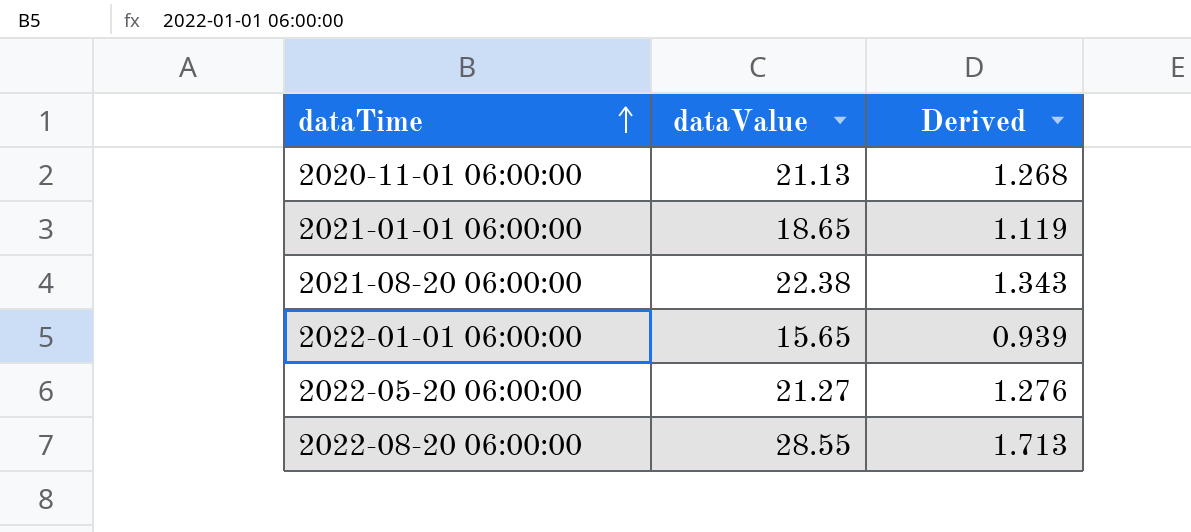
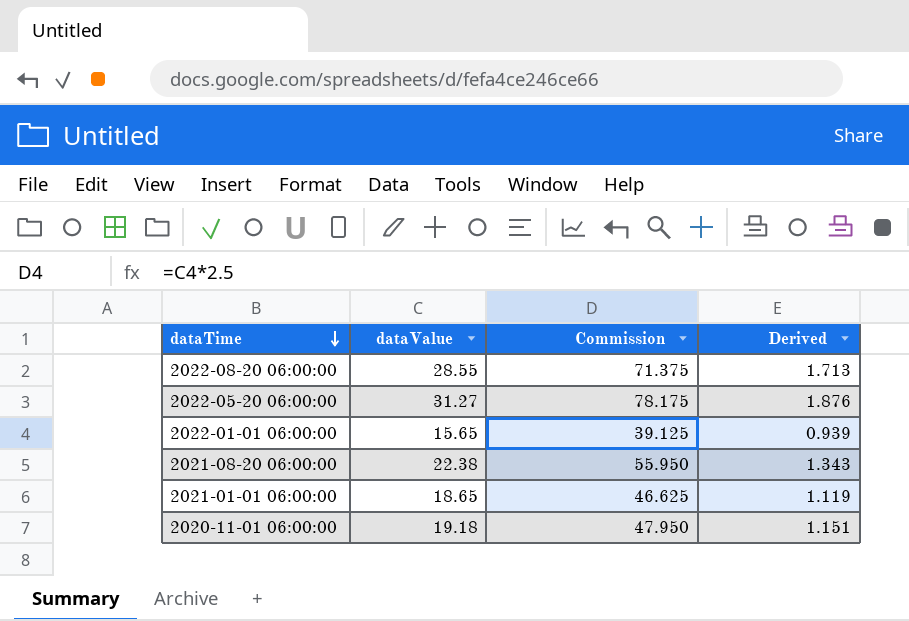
row order: dataTime ascending -> dataTime descending
column Commission | formula: none -> [dataValue] * 2.5
2022-05-20 06:00:00 | dataValue: 21.27 -> 31.27
2022-05-20 06:00:00 | Derived: 1.276 -> 1.876
2020-11-01 06:00:00 | dataValue: 21.13 -> 19.18
2020-11-01 06:00:00 | Derived: 1.268 -> 1.151

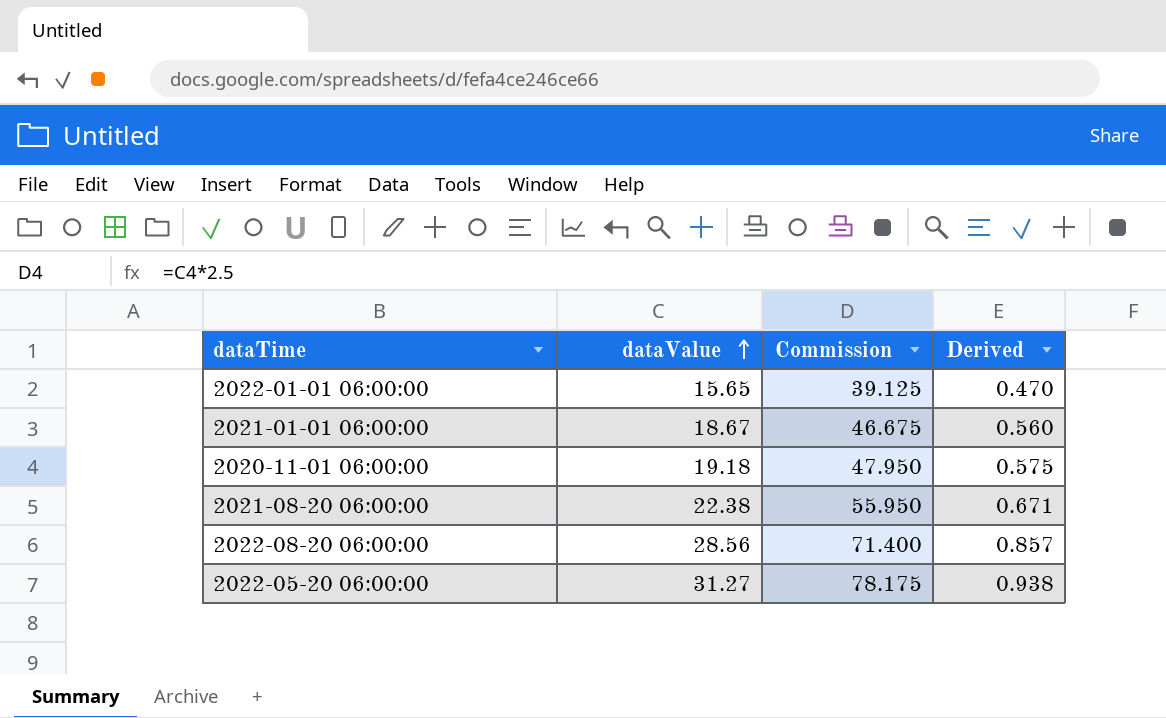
row order: dataTime descending -> dataValue ascending
column Derived | formula: [dataValue] * 0.06 -> [dataValue] * 0.03
2021-01-01 06:00:00 | dataValue: 18.65 -> 18.67
2021-01-01 06:00:00 | Commission: 46.625 -> 46.675
2022-08-20 06:00:00 | dataValue: 28.55 -> 28.56
2022-08-20 06:00:00 | Commission: 71.375 -> 71.400

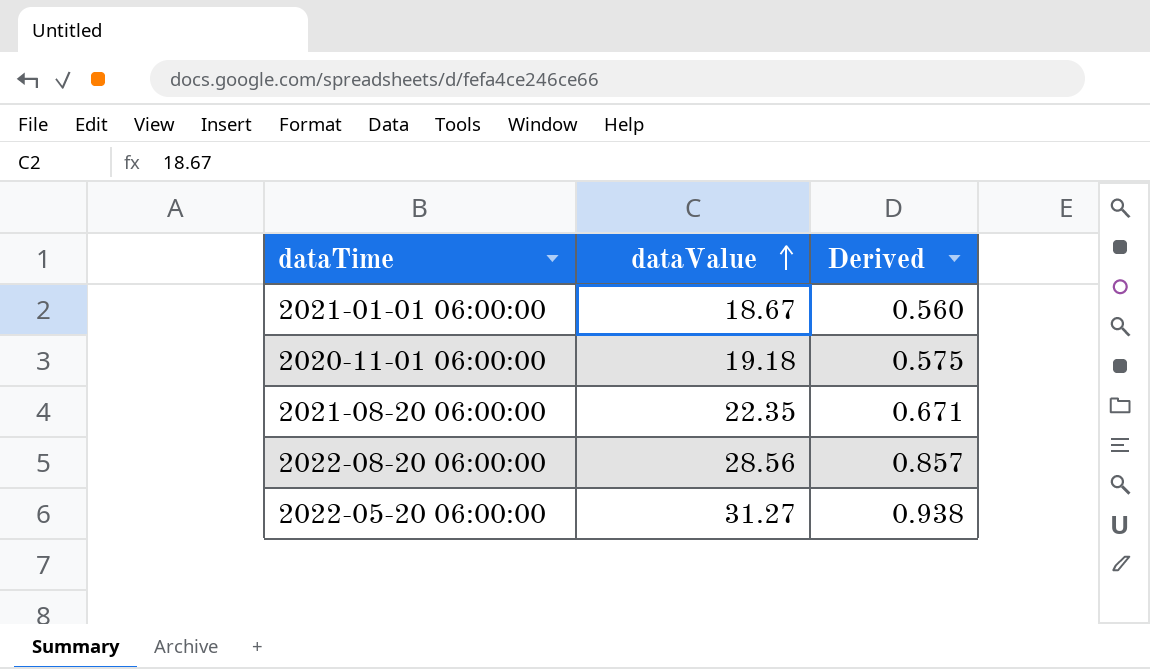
column Commission | formula: [dataValue] * 2.5 -> none
row 2022-01-01 06:00:00: 15.65 | 39.125 | 0.470 -> none
2021-08-20 06:00:00 | dataValue: 22.38 -> 22.35

